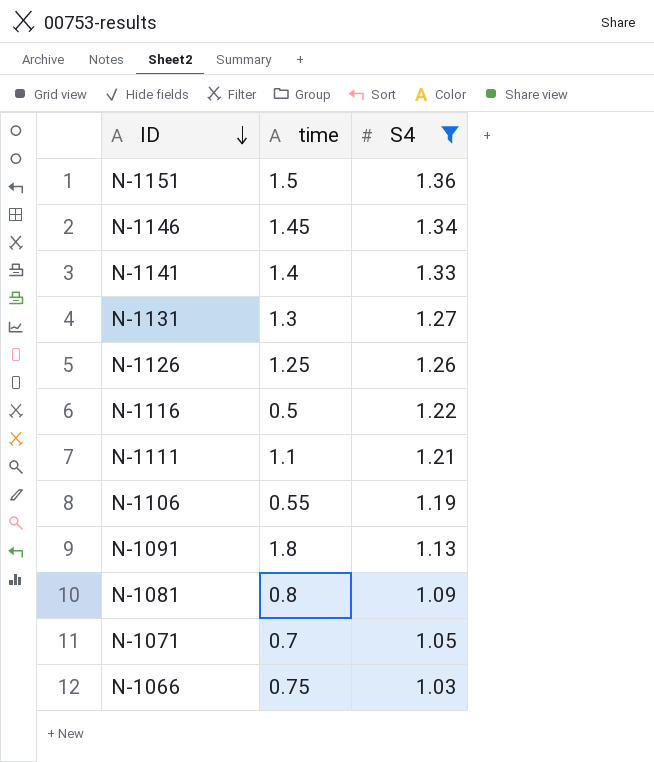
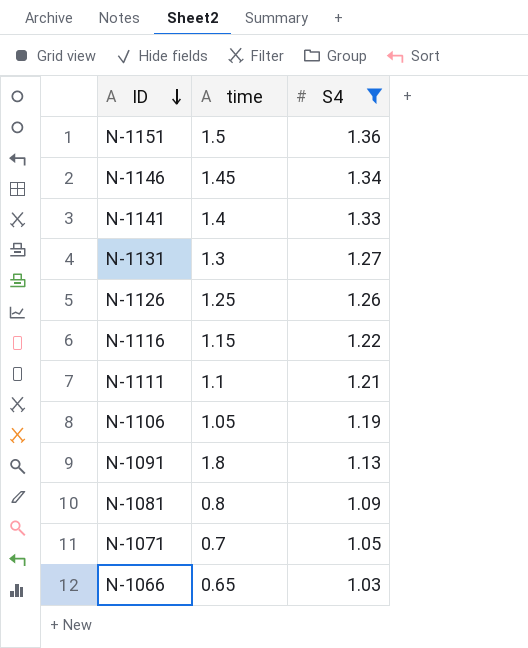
N-1116 | time: 0.5 -> 1.15
N-1106 | time: 0.55 -> 1.05
N-1066 | time: 0.75 -> 0.65

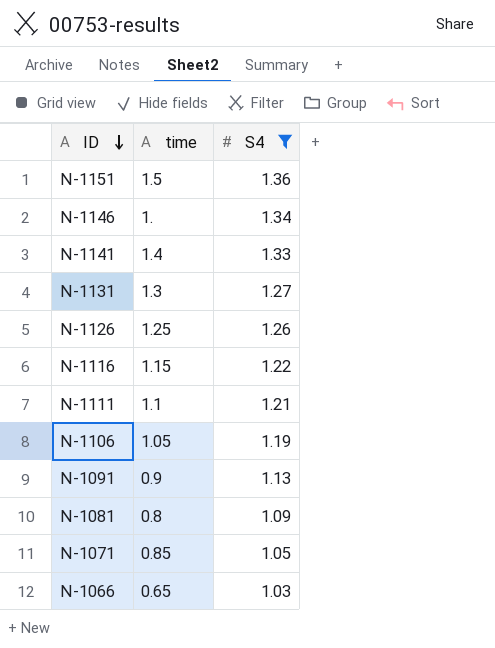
N-1146 | time: 1.45 -> 1.
N-1091 | time: 1.8 -> 0.9
N-1071 | time: 0.7 -> 0.85

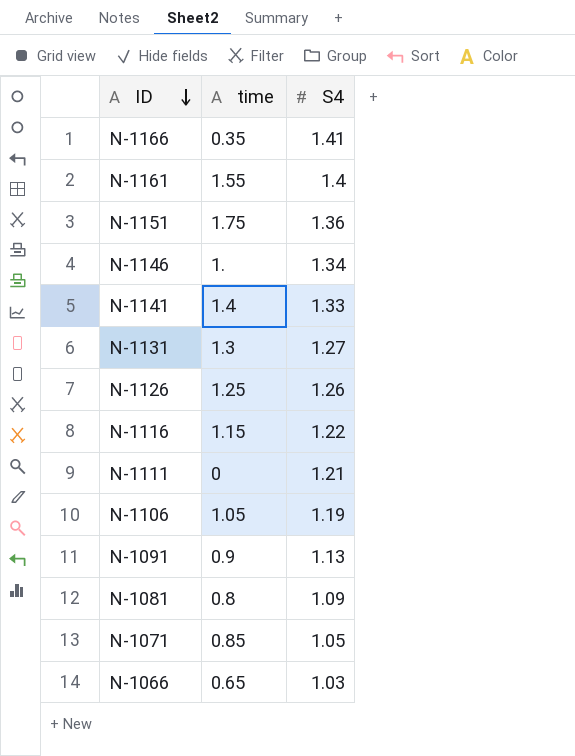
filter: S4 <= 1.36 -> none
N-1151 | time: 1.5 -> 1.75
N-1111 | time: 1.1 -> 0

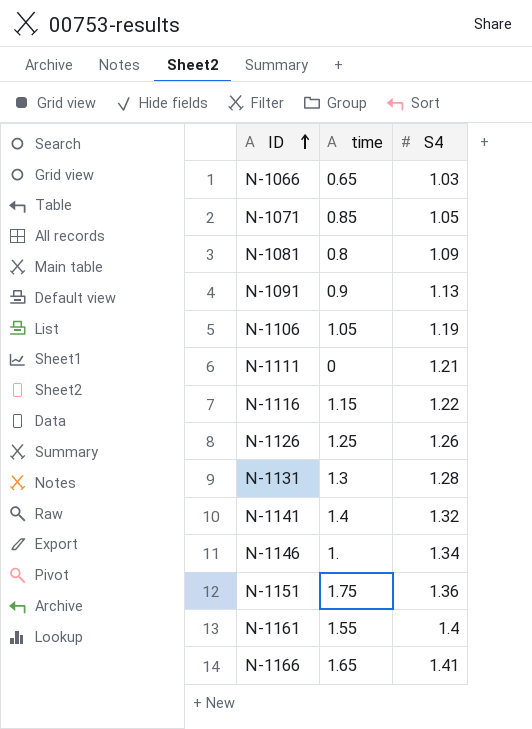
row order: ID descending -> ID ascending
N-1131 | S4: 1.27 -> 1.28
N-1141 | S4: 1.33 -> 1.32
N-1166 | time: 0.35 -> 1.65

